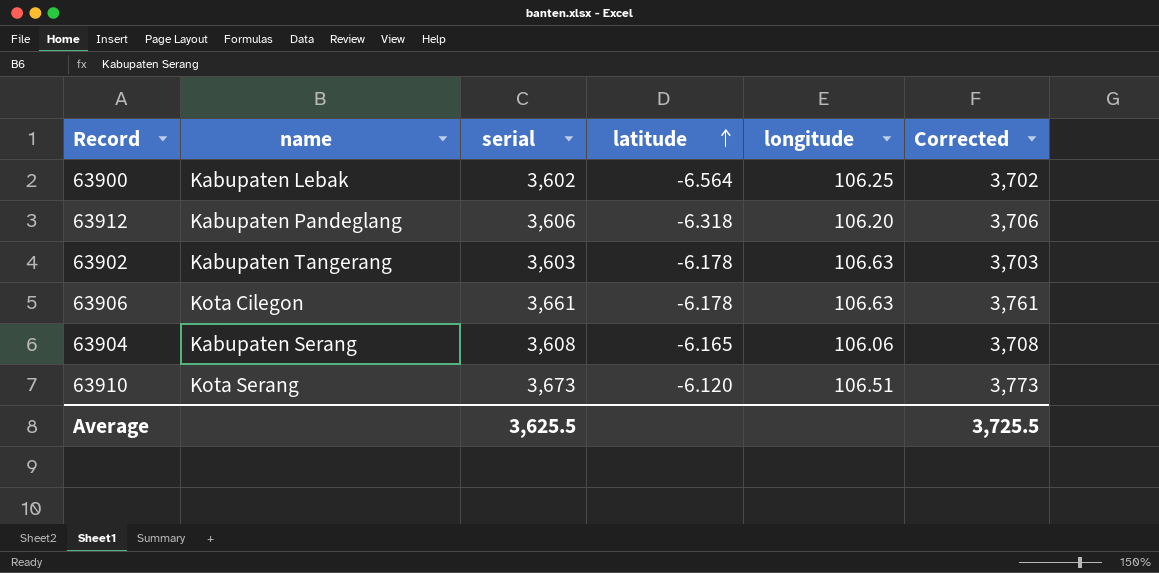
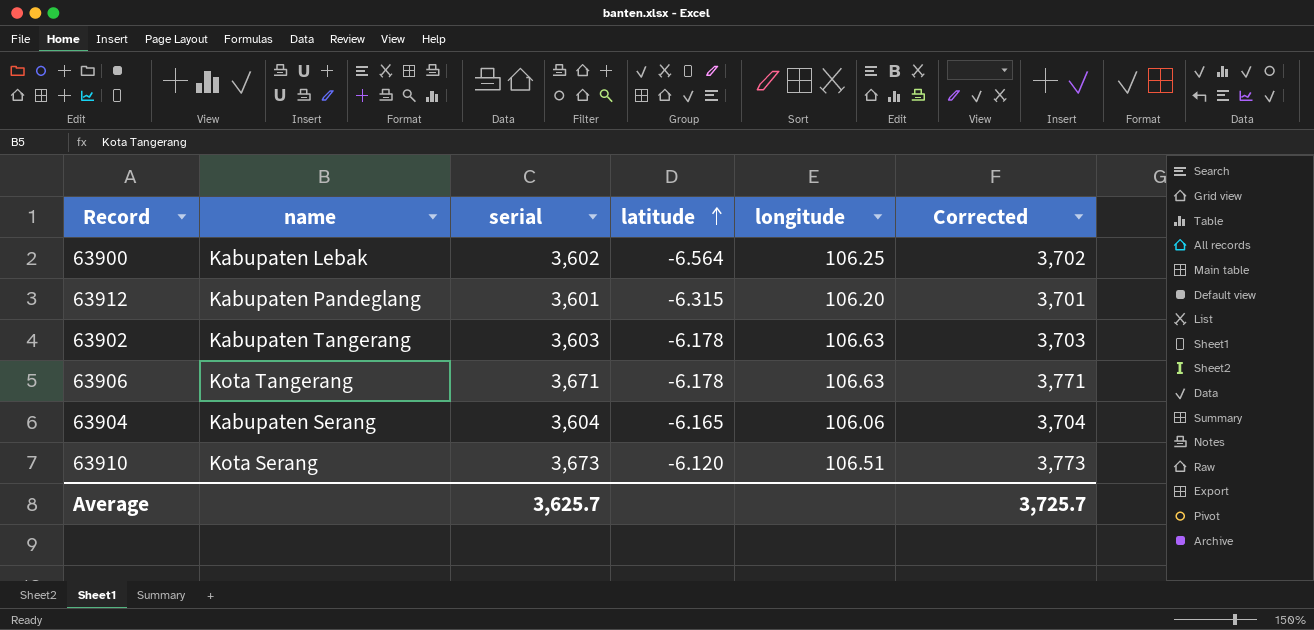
63912 | serial: 3,606 -> 3,601
63912 | latitude: -6.318 -> -6.315
63912 | Corrected: 3,706 -> 3,701
63906 | name: Kota Cilegon -> Kota Tangerang
63906 | serial: 3,661 -> 3,671
63906 | Corrected: 3,761 -> 3,771
63904 | serial: 3,608 -> 3,604
63904 | Corrected: 3,708 -> 3,704
Average | serial: 3,625.5 -> 3,625.7
Average | Corrected: 3,725.5 -> 3,725.7

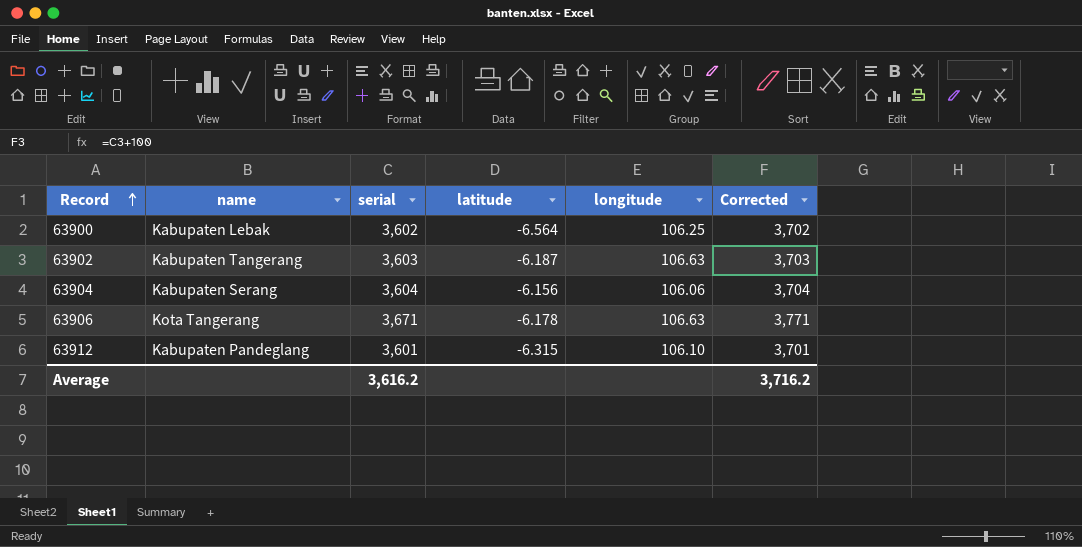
row order: latitude ascending -> Record ascending
row 63910: Kota Serang | 3,673 | -6.120 | 106.51 | 3,773 -> none
63902 | latitude: -6.178 -> -6.187
63904 | latitude: -6.165 -> -6.156
63912 | longitude: 106.20 -> 106.10
Average | serial: 3,625.7 -> 3,616.2
Average | Corrected: 3,725.7 -> 3,716.2

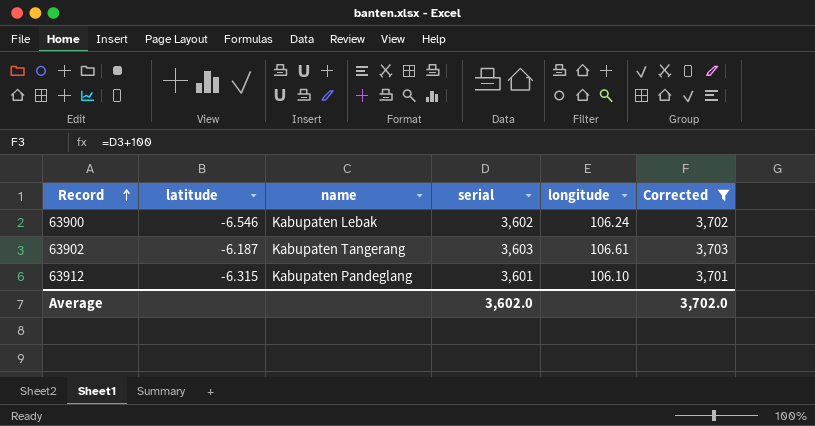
filter: none -> Corrected <= 3,703
column latitude | position: 4 -> 2
63900 | latitude: -6.564 -> -6.546
63900 | longitude: 106.25 -> 106.24
63902 | longitude: 106.63 -> 106.61
Average | serial: 3,616.2 -> 3,602.0
Average | Corrected: 3,716.2 -> 3,702.0

